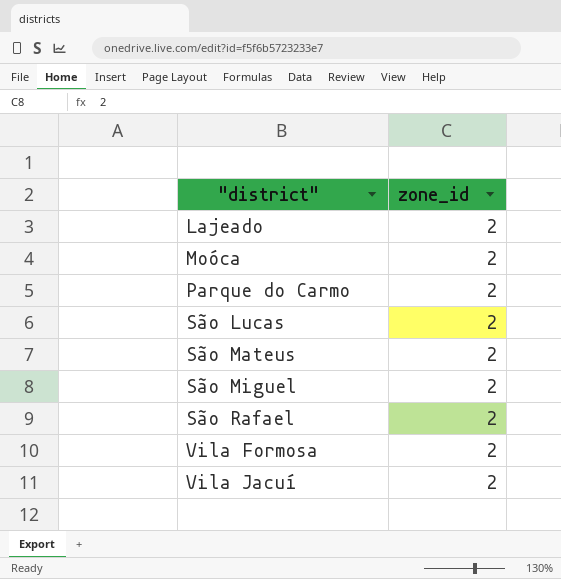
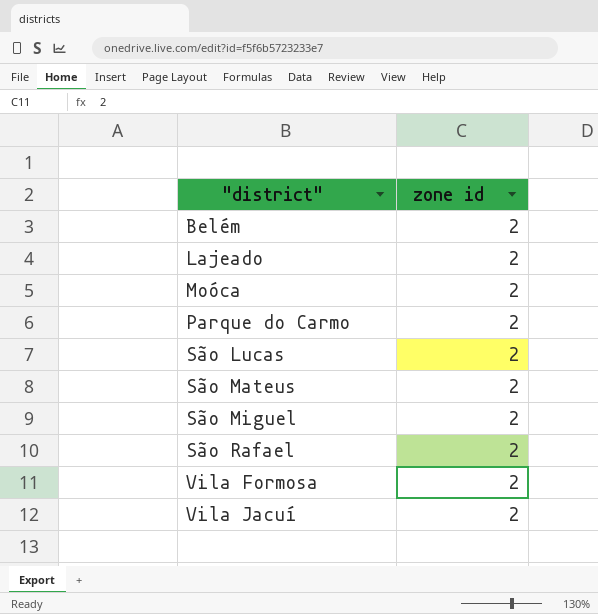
column name: zone_id -> zone id
row Belém: none -> 2

